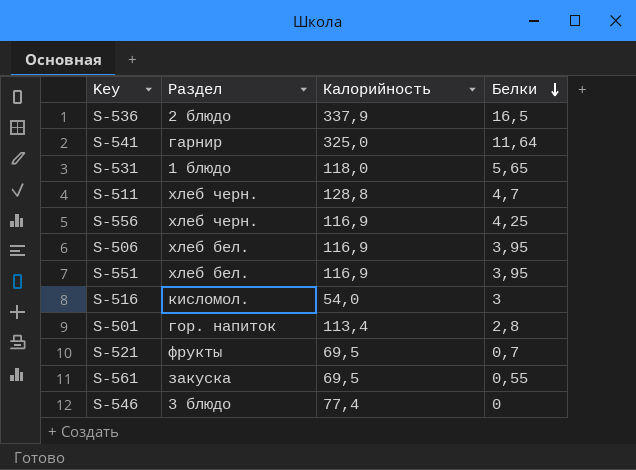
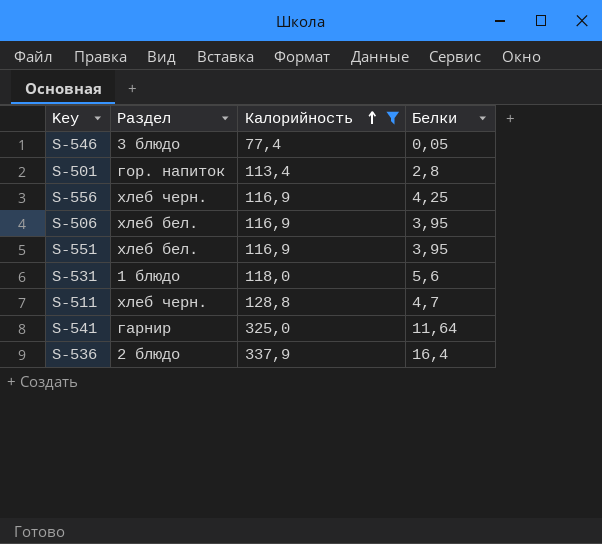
filter: none -> Калорийность >= 77,4
row order: Белки descending -> Калорийность ascending
S-546 | Белки: 0 -> 0,05
S-531 | Белки: 5,65 -> 5,6
S-536 | Белки: 16,5 -> 16,4

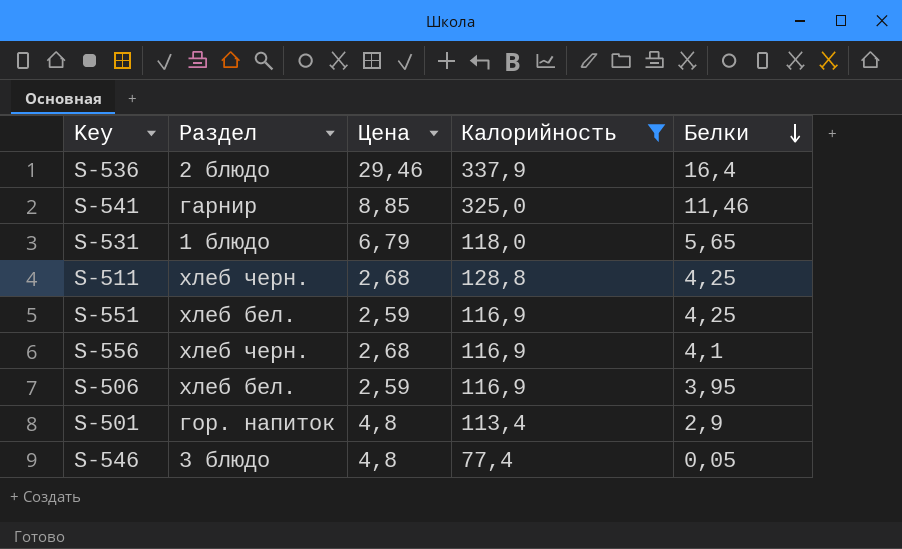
row order: Калорийность ascending -> Белки descending
column Цена | position: none -> 3
S-541 | Белки: 11,64 -> 11,46
S-531 | Белки: 5,6 -> 5,65
S-511 | Белки: 4,7 -> 4,25
S-551 | Белки: 3,95 -> 4,25
S-556 | Белки: 4,25 -> 4,1
S-501 | Белки: 2,8 -> 2,9

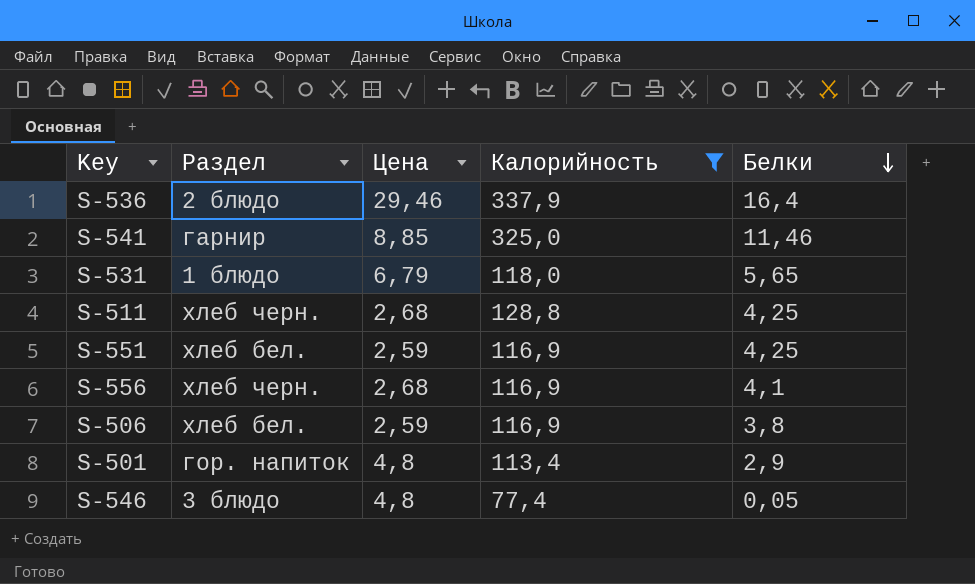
S-506 | Белки: 3,95 -> 3,8

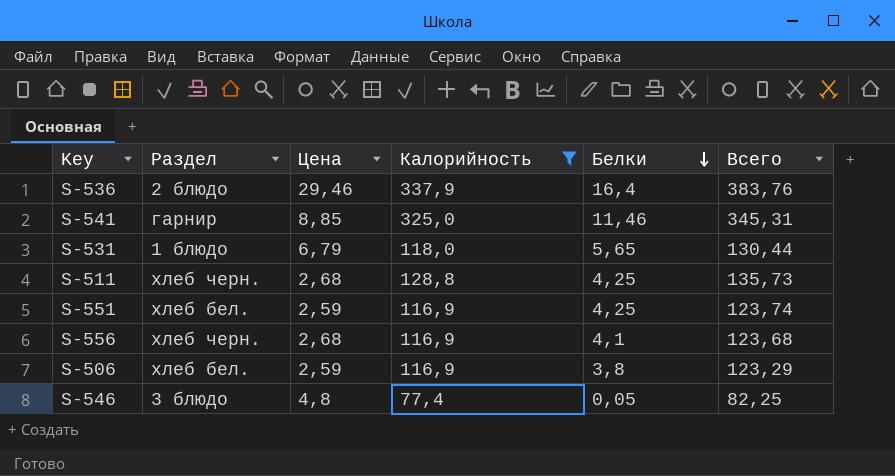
column Всего | formula: none -> [Цена] + [Калорийность] + [Белки]
row S-501: гор. напиток | 4,8 | 113,4 | 2,9 -> none

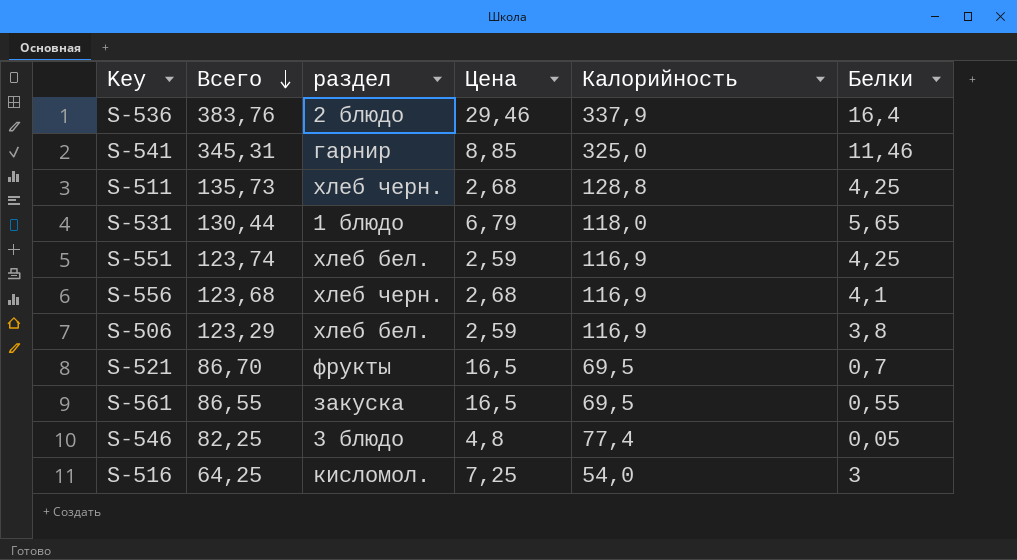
filter: Калорийность >= 77,4 -> none
row order: Белки descending -> Всего descending
column Всего | position: 6 -> 2
column name: Раздел -> раздел

